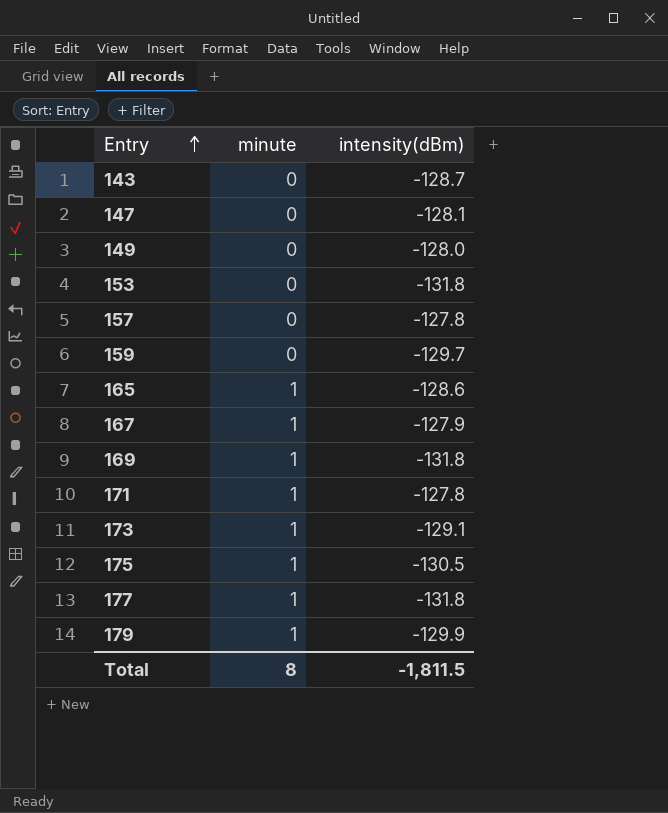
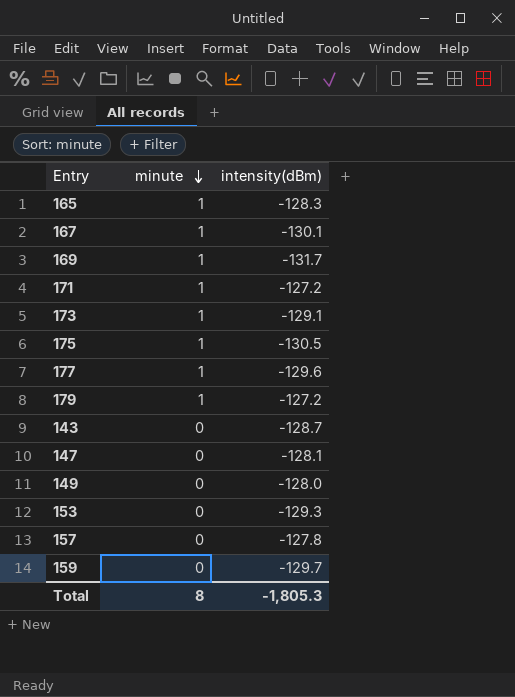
row order: Entry ascending -> minute descending
165 | intensity(dBm): -128.6 -> -128.3
167 | intensity(dBm): -127.9 -> -130.1
169 | intensity(dBm): -131.8 -> -131.7
171 | intensity(dBm): -127.8 -> -127.2
177 | intensity(dBm): -131.8 -> -129.6
179 | intensity(dBm): -129.9 -> -127.2
153 | intensity(dBm): -131.8 -> -129.3
Total | intensity(dBm): -1,811.5 -> -1,805.3

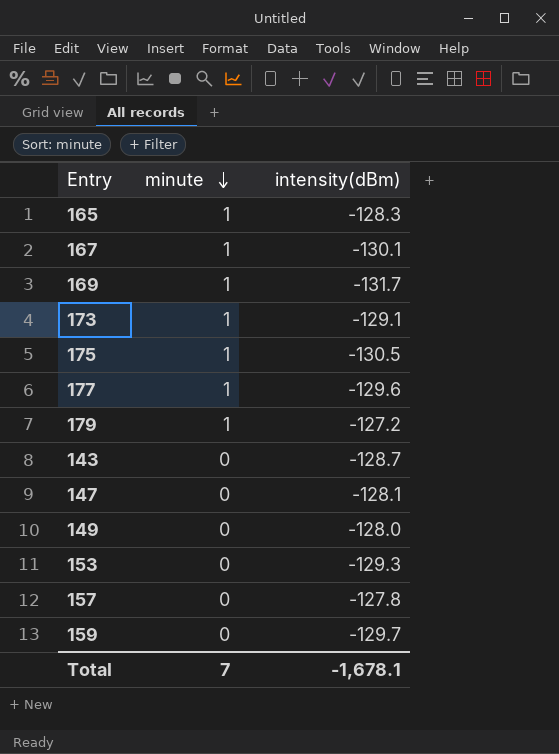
row 171: 1 | -127.2 -> none
Total | minute: 8 -> 7
Total | intensity(dBm): -1,805.3 -> -1,678.1

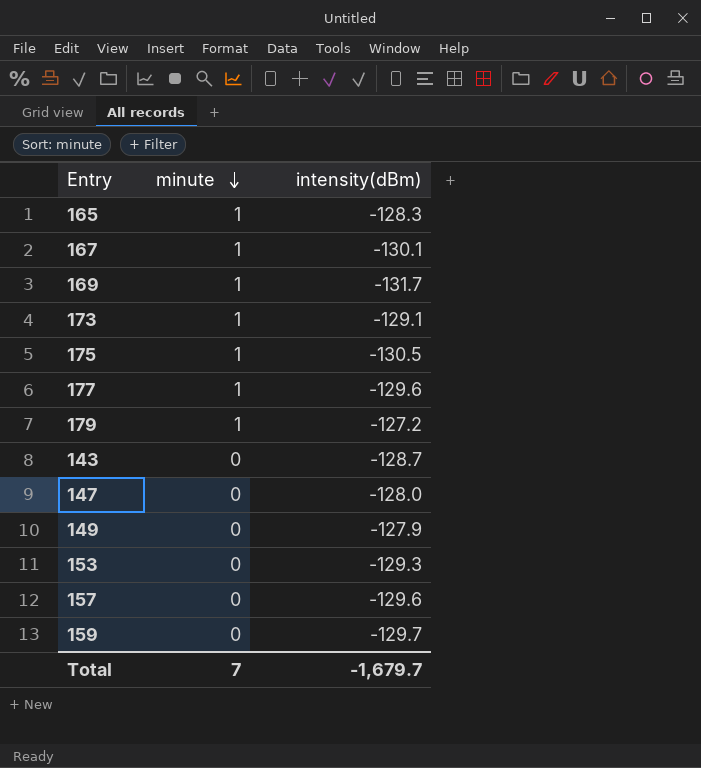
147 | intensity(dBm): -128.1 -> -128.0
149 | intensity(dBm): -128.0 -> -127.9
157 | intensity(dBm): -127.8 -> -129.6
Total | intensity(dBm): -1,678.1 -> -1,679.7

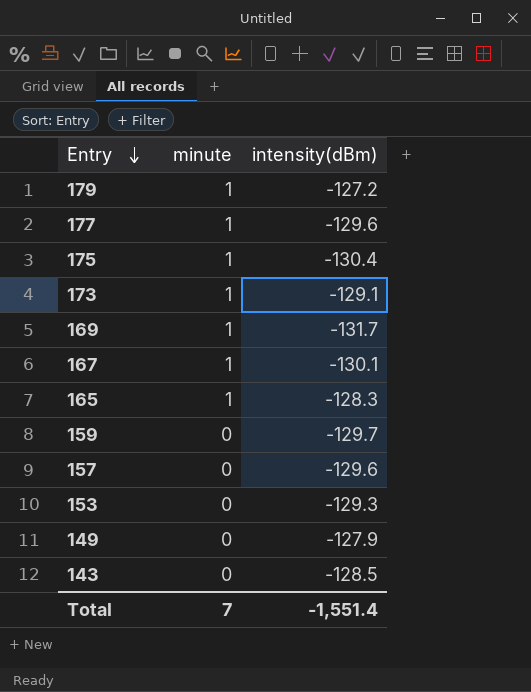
row order: minute descending -> Entry descending
row 147: 0 | -128.0 -> none
175 | intensity(dBm): -130.5 -> -130.4
143 | intensity(dBm): -128.7 -> -128.5
Total | intensity(dBm): -1,679.7 -> -1,551.4

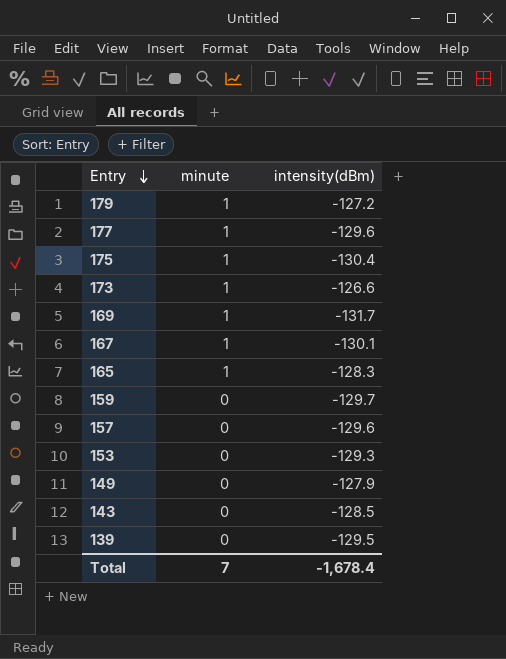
173 | intensity(dBm): -129.1 -> -126.6
row 139: none -> 0 | -129.5
Total | intensity(dBm): -1,551.4 -> -1,678.4

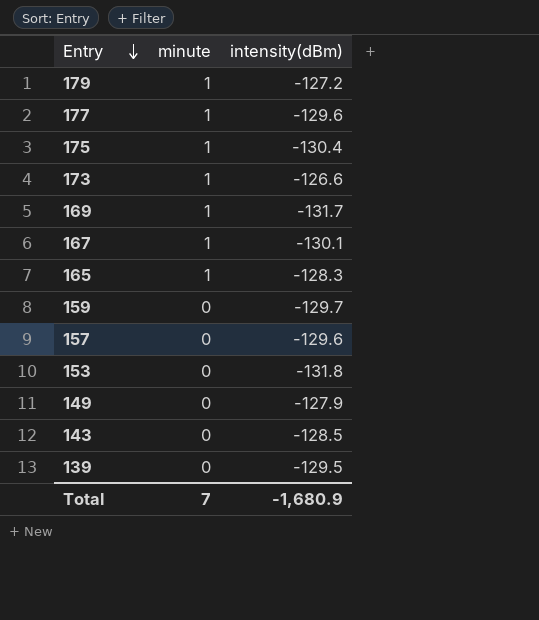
153 | intensity(dBm): -129.3 -> -131.8
Total | intensity(dBm): -1,678.4 -> -1,680.9

